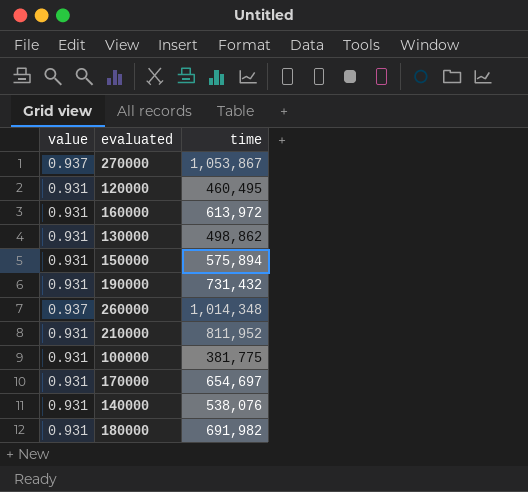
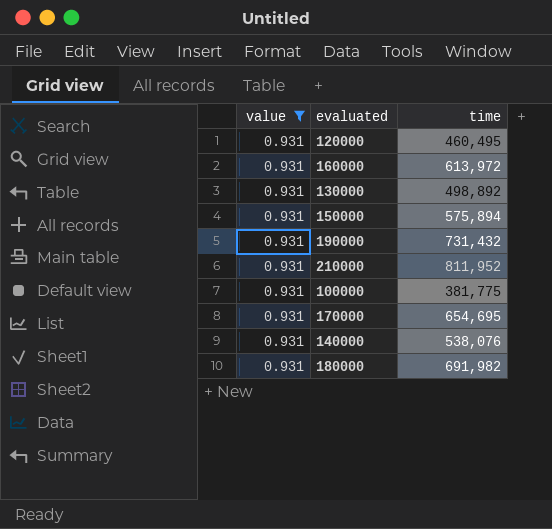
filter: none -> value = 0.931
130000 | time: 498,862 -> 498,892
170000 | time: 654,697 -> 654,695

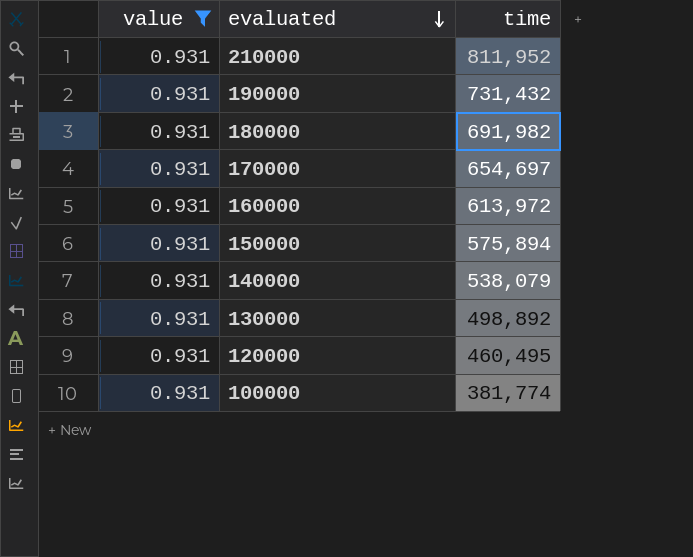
row order: none -> evaluated descending
170000 | time: 654,695 -> 654,697
140000 | time: 538,076 -> 538,079
100000 | time: 381,775 -> 381,774

